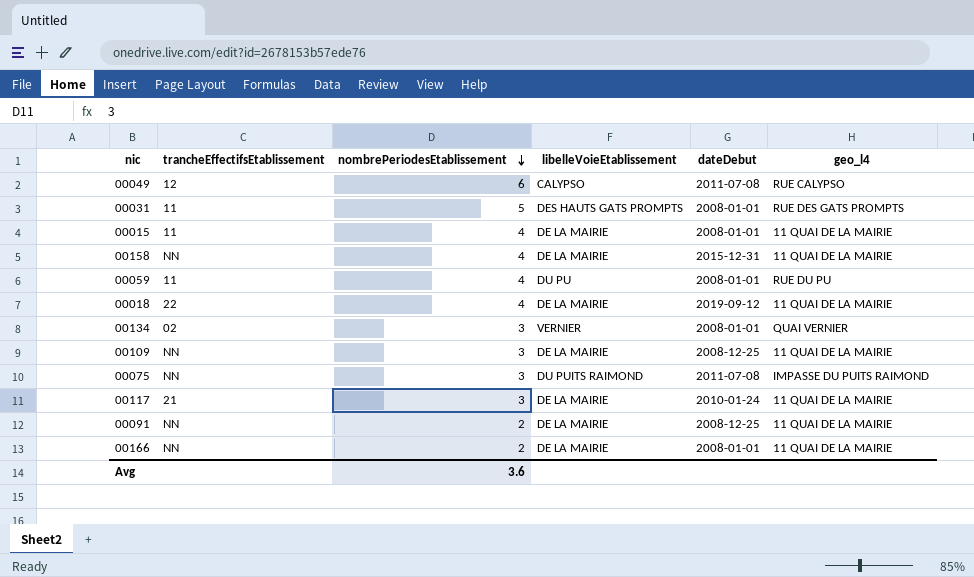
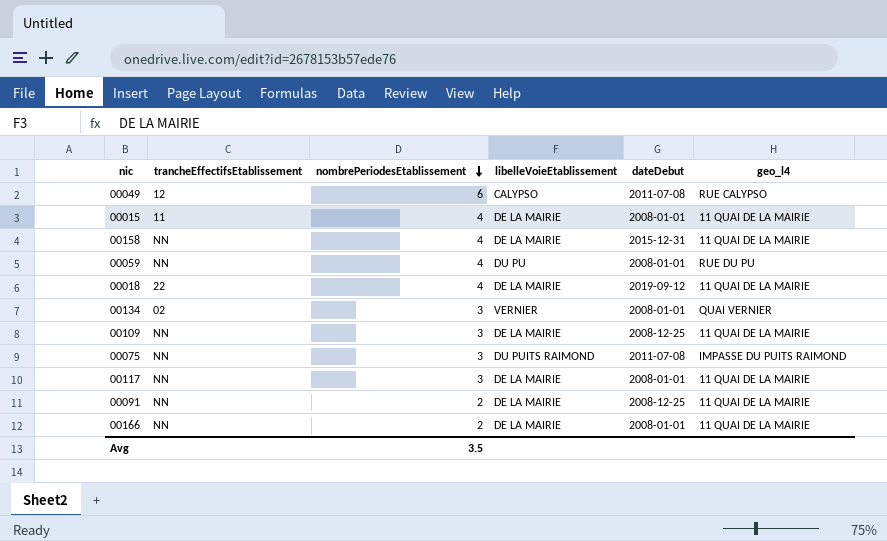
row 00031: 11 | 5 | DES HAUTS GATS PROMPTS | 2008-01-01 | RUE DES GATS PROMPTS -> none
00059 | trancheEffectifsEtablissement: 11 -> NN
00117 | trancheEffectifsEtablissement: 21 -> NN
00117 | dateDebut: 2010-01-24 -> 2008-01-01
Avg | nombrePeriodesEtablissement: 3.6 -> 3.5

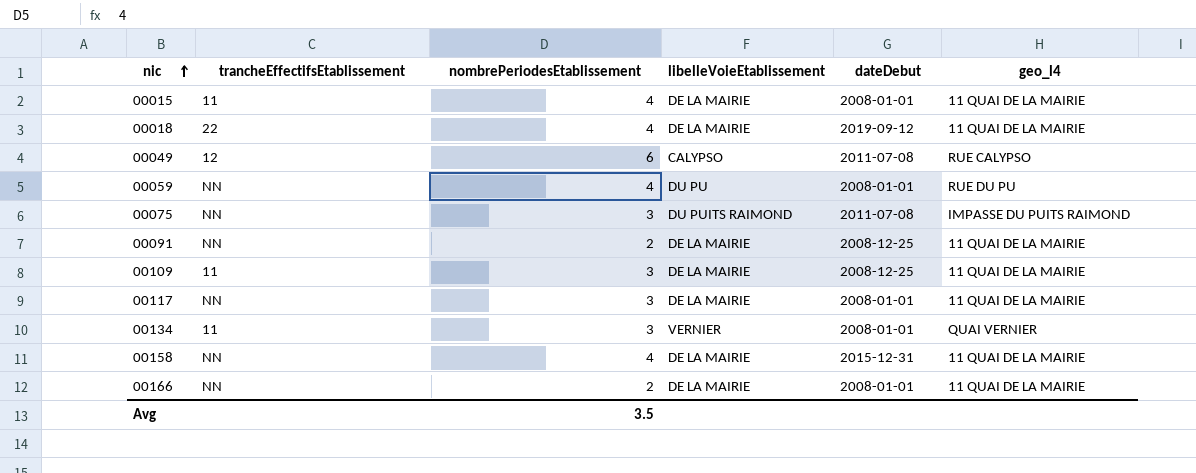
row order: nombrePeriodesEtablissement descending -> nic ascending
00109 | trancheEffectifsEtablissement: NN -> 11
00134 | trancheEffectifsEtablissement: 02 -> 11

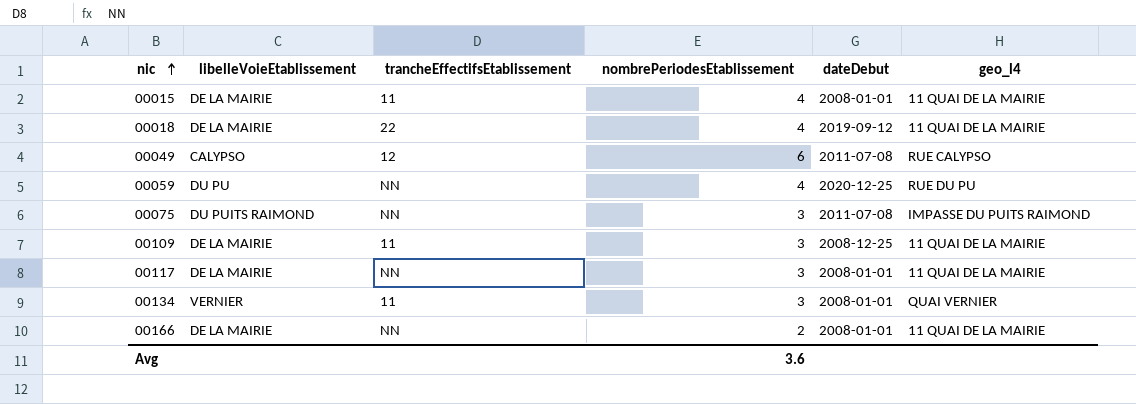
column libelleVoieEtablissement | position: 4 -> 2
row 00091: NN | 2 | DE LA MAIRIE | 2008-12-25 | 11 QUAI DE LA MAIRIE -> none
row 00158: NN | 4 | DE LA MAIRIE | 2015-12-31 | 11 QUAI DE LA MAIRIE -> none
00059 | dateDebut: 2008-01-01 -> 2020-12-25
Avg | nombrePeriodesEtablissement: 3.5 -> 3.6

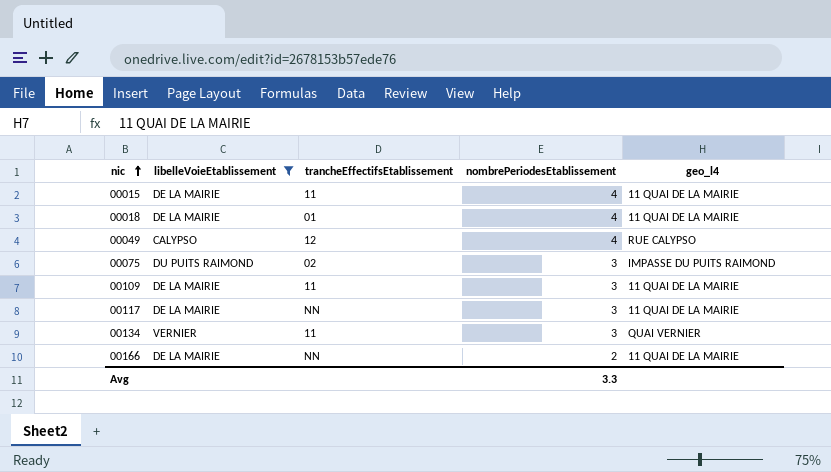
filter: none -> libelleVoieEtablissement != DU PU
column dateDebut | position: 5 -> none
00018 | trancheEffectifsEtablissement: 22 -> 01
00049 | nombrePeriodesEtablissement: 6 -> 4
00075 | trancheEffectifsEtablissement: NN -> 02
Avg | nombrePeriodesEtablissement: 3.6 -> 3.3

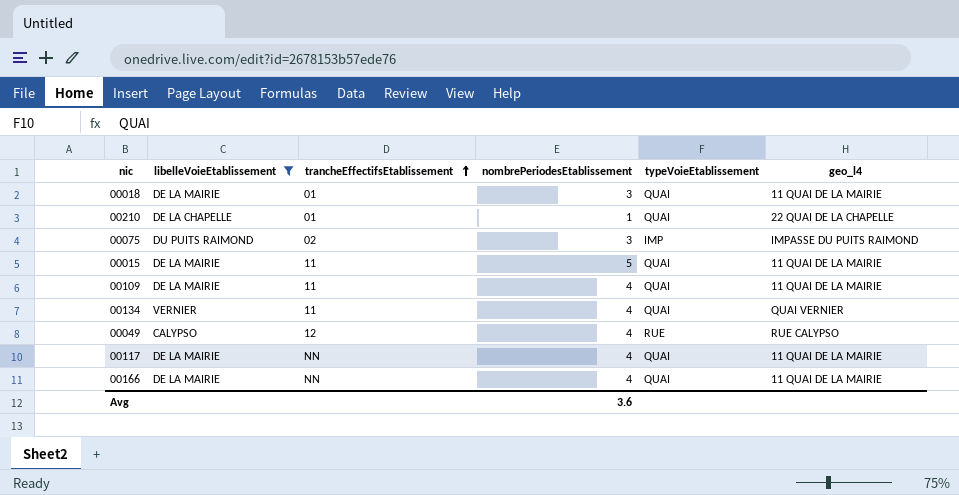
row order: nic ascending -> trancheEffectifsEtablissement ascending
column typeVoieEtablissement | position: none -> 5
00018 | nombrePeriodesEtablissement: 4 -> 3
row 00210: none -> DE LA CHAPELLE | 01 | 1 | QUAI | 22 QUAI DE LA CHAPELLE
00015 | nombrePeriodesEtablissement: 4 -> 5
00109 | nombrePeriodesEtablissement: 3 -> 4
00134 | nombrePeriodesEtablissement: 3 -> 4
00117 | nombrePeriodesEtablissement: 3 -> 4
00166 | nombrePeriodesEtablissement: 2 -> 4
Avg | nombrePeriodesEtablissement: 3.3 -> 3.6

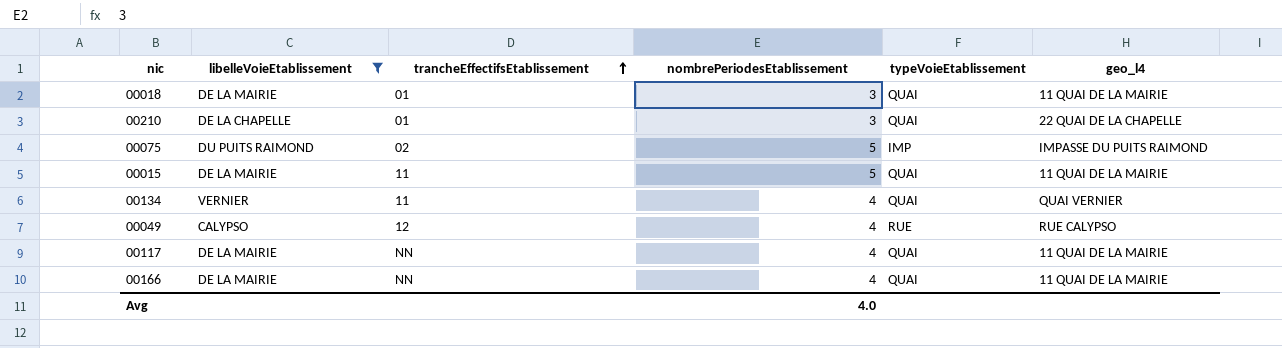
row 00109: DE LA MAIRIE | 11 | 4 | QUAI | 11 QUAI DE LA MAIRIE -> none
00210 | nombrePeriodesEtablissement: 1 -> 3
00075 | nombrePeriodesEtablissement: 3 -> 5
Avg | nombrePeriodesEtablissement: 3.6 -> 4.0

